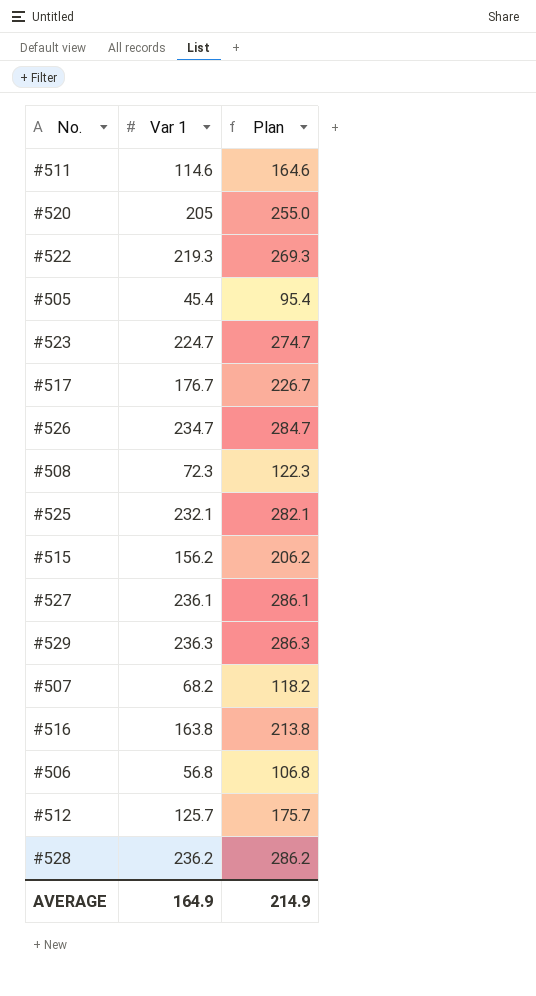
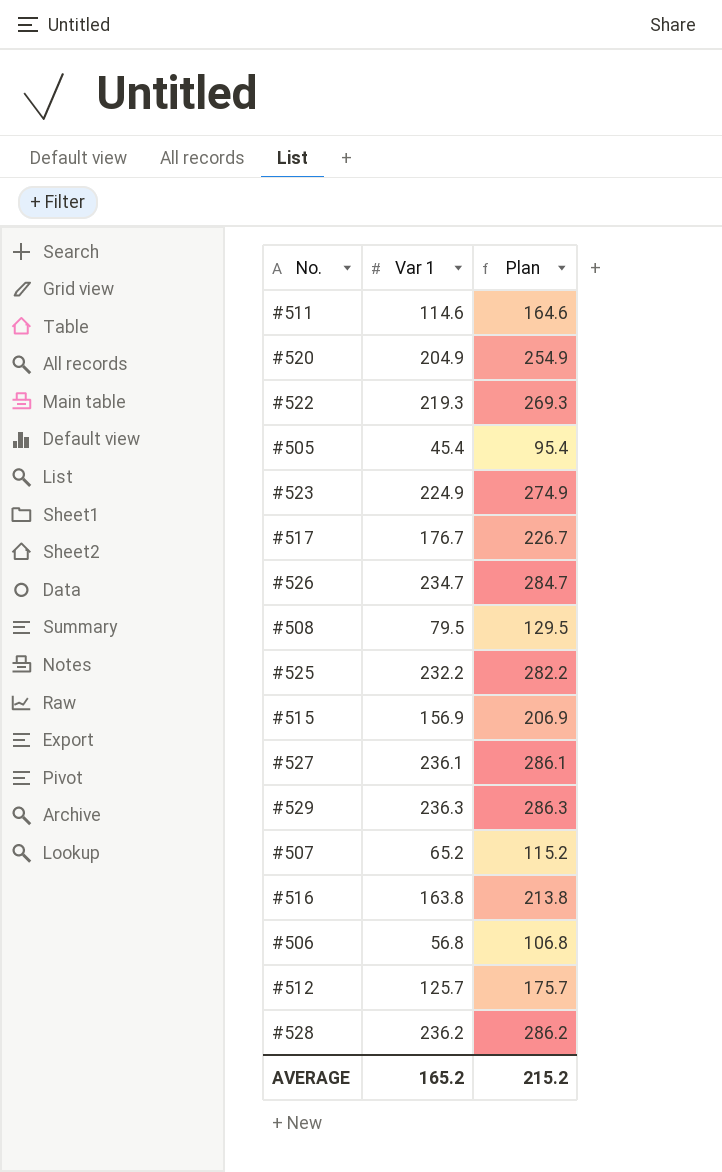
#520 | Var 1: 205 -> 204.9
#520 | Plan: 255.0 -> 254.9
#523 | Var 1: 224.7 -> 224.9
#523 | Plan: 274.7 -> 274.9
#508 | Var 1: 72.3 -> 79.5
#508 | Plan: 122.3 -> 129.5
#525 | Var 1: 232.1 -> 232.2
#525 | Plan: 282.1 -> 282.2
#515 | Var 1: 156.2 -> 156.9
#515 | Plan: 206.2 -> 206.9
#507 | Var 1: 68.2 -> 65.2
#507 | Plan: 118.2 -> 115.2
AVERAGE | Var 1: 164.9 -> 165.2
AVERAGE | Plan: 214.9 -> 215.2

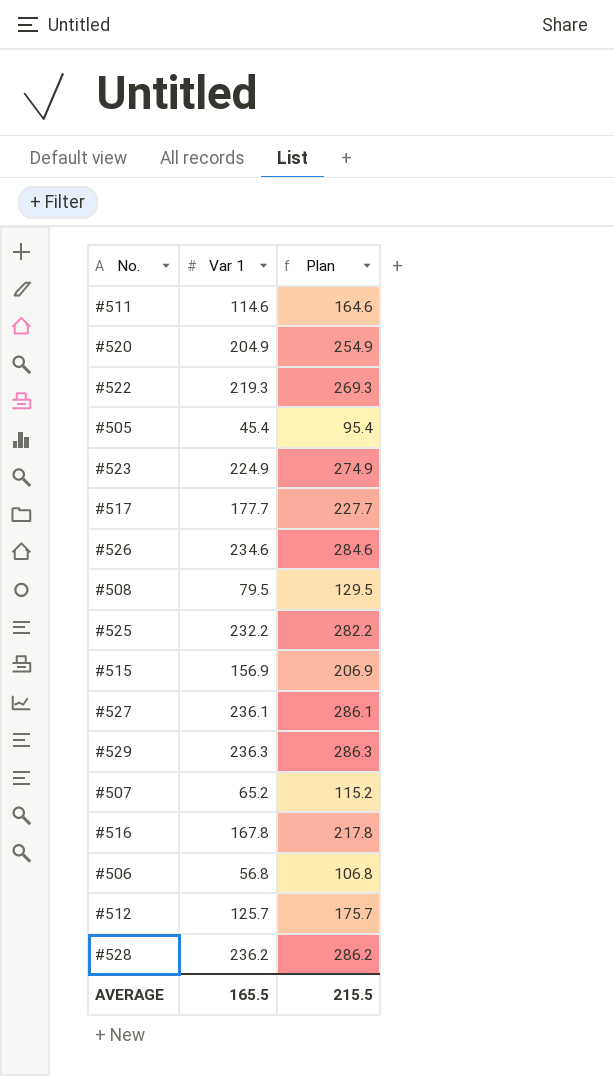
#517 | Var 1: 176.7 -> 177.7
#517 | Plan: 226.7 -> 227.7
#526 | Var 1: 234.7 -> 234.6
#526 | Plan: 284.7 -> 284.6
#516 | Var 1: 163.8 -> 167.8
#516 | Plan: 213.8 -> 217.8
AVERAGE | Var 1: 165.2 -> 165.5
AVERAGE | Plan: 215.2 -> 215.5

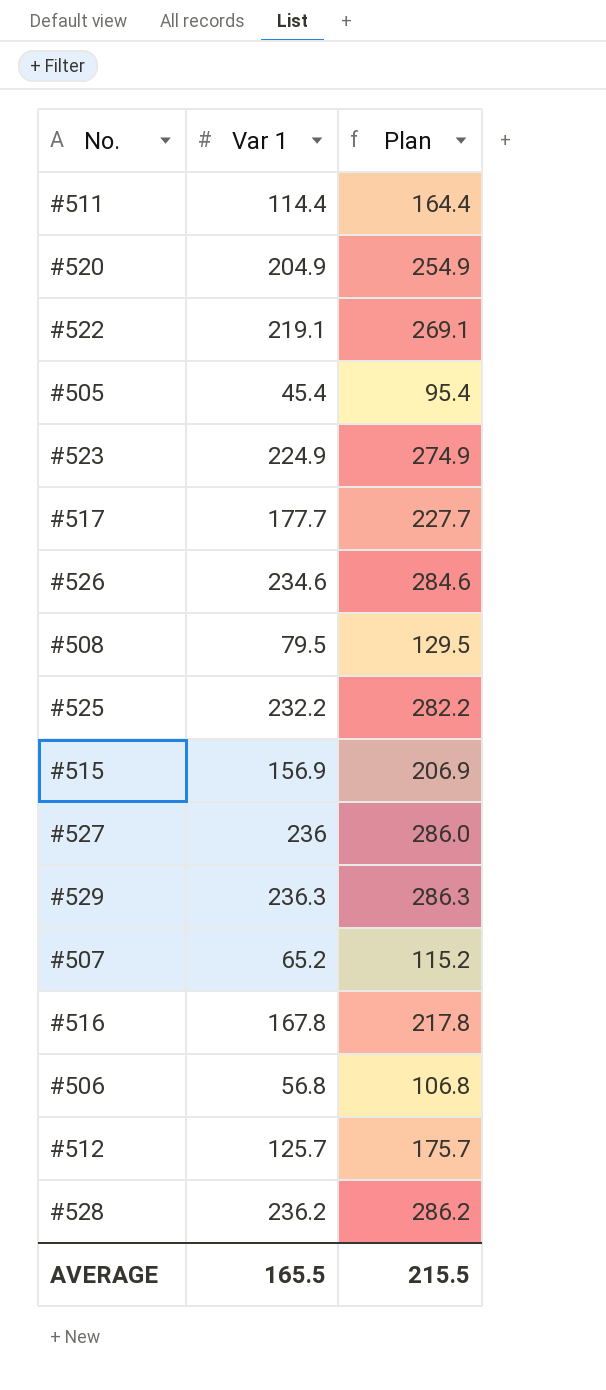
#511 | Var 1: 114.6 -> 114.4
#511 | Plan: 164.6 -> 164.4
#522 | Var 1: 219.3 -> 219.1
#522 | Plan: 269.3 -> 269.1
#527 | Var 1: 236.1 -> 236
#527 | Plan: 286.1 -> 286.0

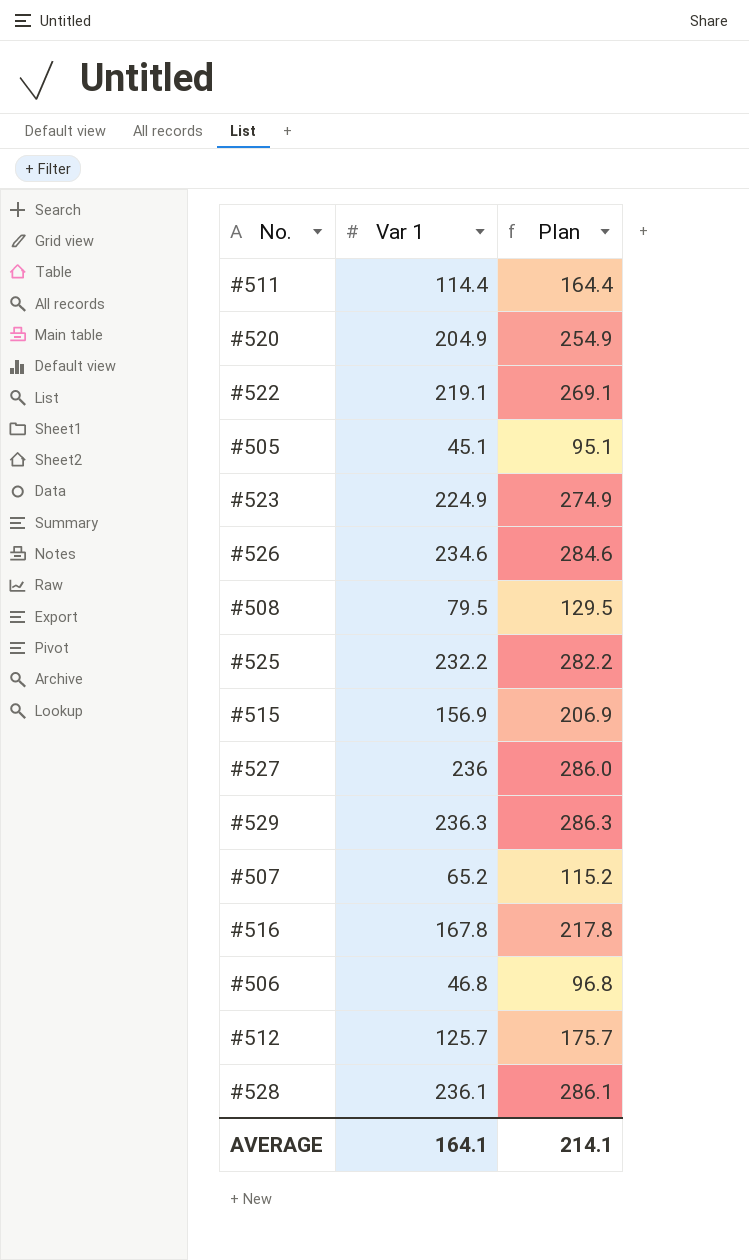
row #517: 177.7 | 227.7 -> none
#505 | Var 1: 45.4 -> 45.1
#505 | Plan: 95.4 -> 95.1
#506 | Var 1: 56.8 -> 46.8
#506 | Plan: 106.8 -> 96.8
#528 | Var 1: 236.2 -> 236.1
#528 | Plan: 286.2 -> 286.1
AVERAGE | Var 1: 165.5 -> 164.1
AVERAGE | Plan: 215.5 -> 214.1

